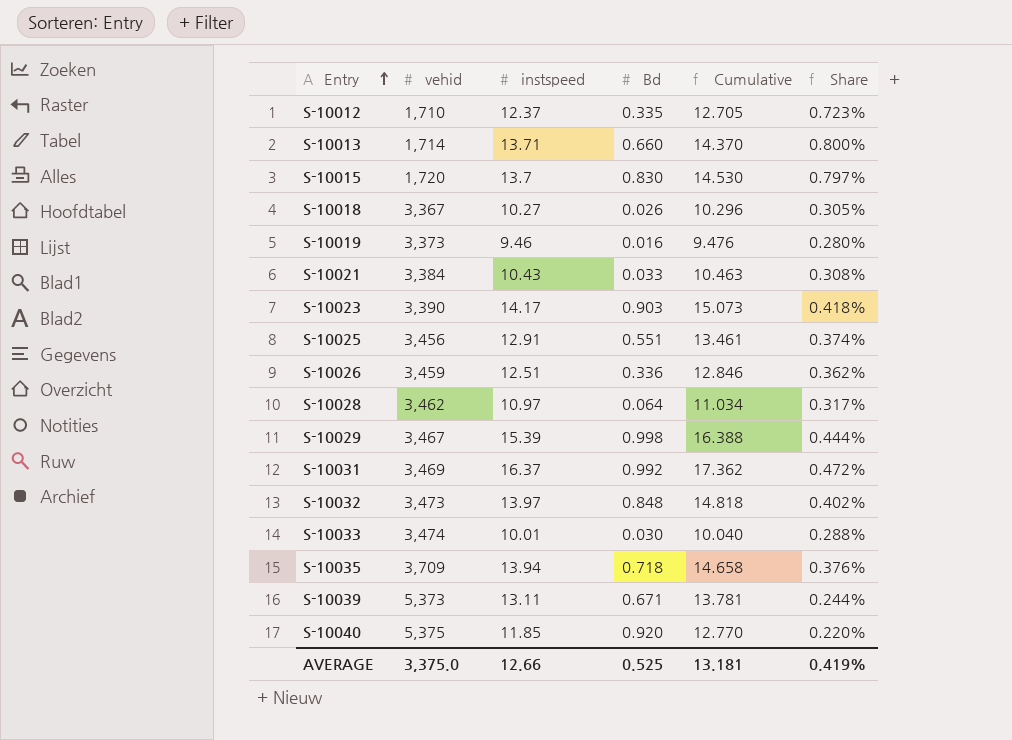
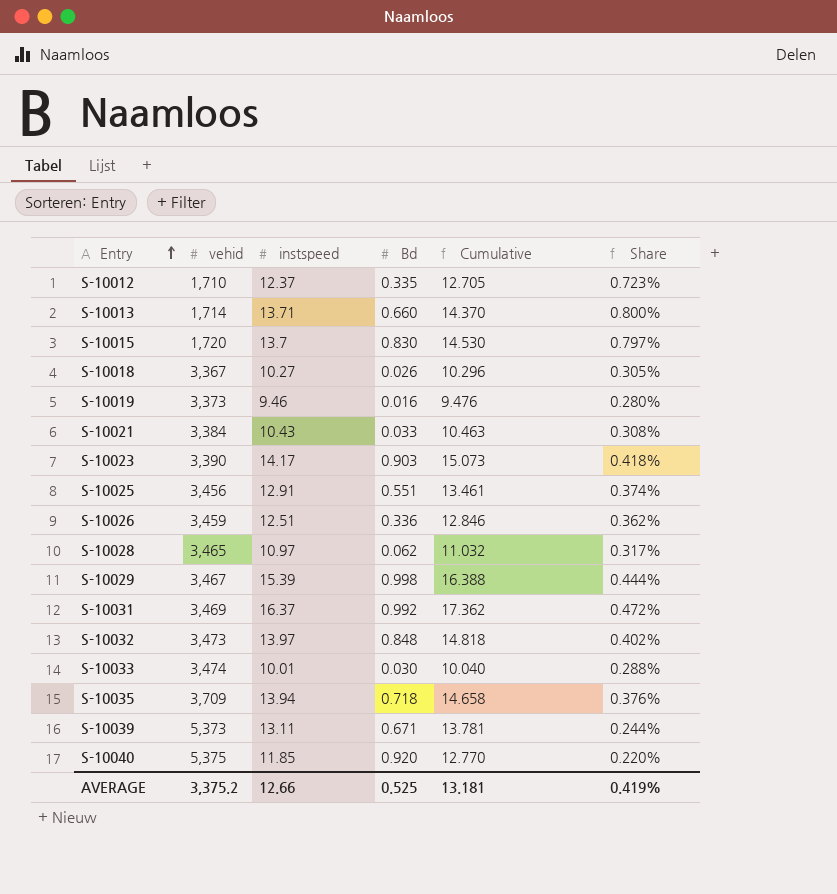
S-10028 | vehid: 3,462 -> 3,465
S-10028 | Bd: 0.064 -> 0.062
S-10028 | Cumulative: 11.034 -> 11.032
AVERAGE | vehid: 3,375.0 -> 3,375.2

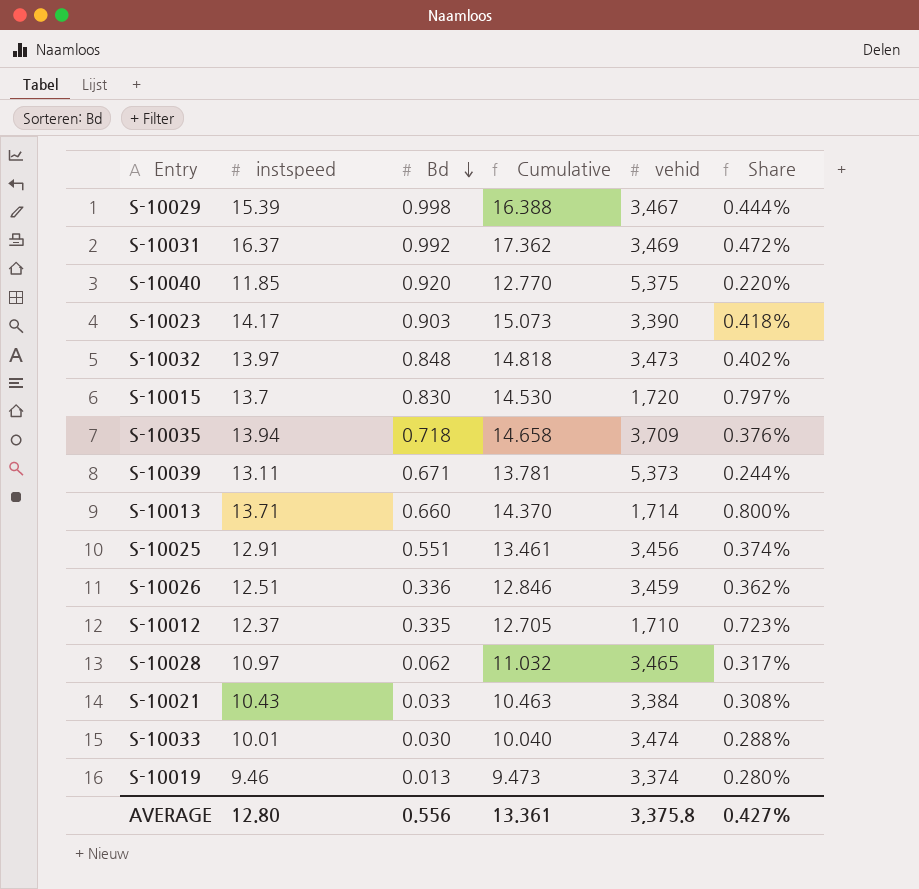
row order: Entry ascending -> Bd descending
column vehid | position: 2 -> 5
row S-10018: 3,367 | 10.27 | 0.026 | 10.296 | 0.305% -> none
S-10019 | Bd: 0.016 -> 0.013
S-10019 | Cumulative: 9.476 -> 9.473
S-10019 | vehid: 3,373 -> 3,374
AVERAGE | instspeed: 12.66 -> 12.80
AVERAGE | Bd: 0.525 -> 0.556
AVERAGE | Cumulative: 13.181 -> 13.361
AVERAGE | vehid: 3,375.2 -> 3,375.8
AVERAGE | Share: 0.419% -> 0.427%

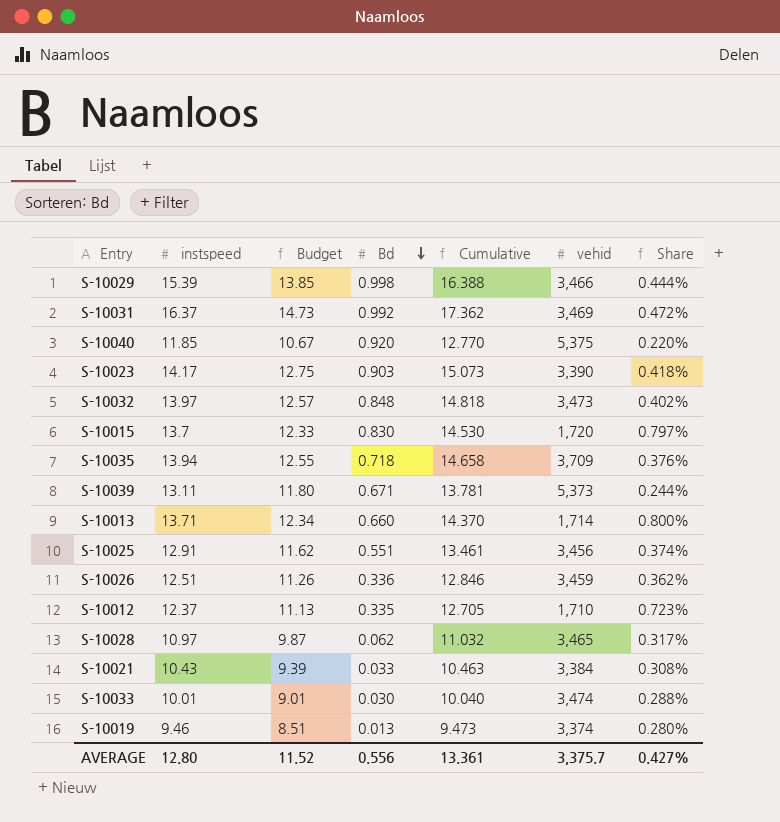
column Budget | formula: none -> [instspeed] * 0.9
S-10029 | vehid: 3,467 -> 3,466
AVERAGE | vehid: 3,375.8 -> 3,375.7

